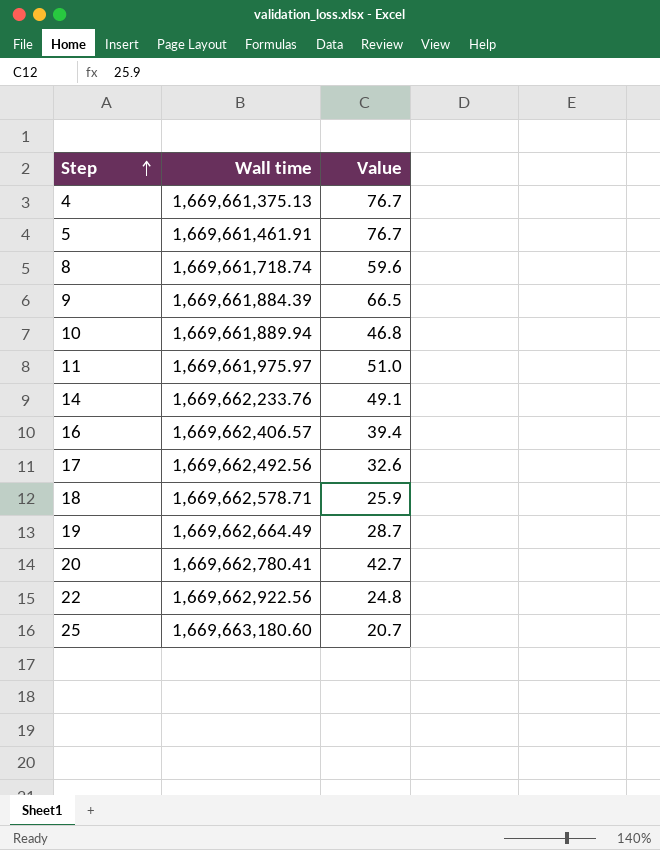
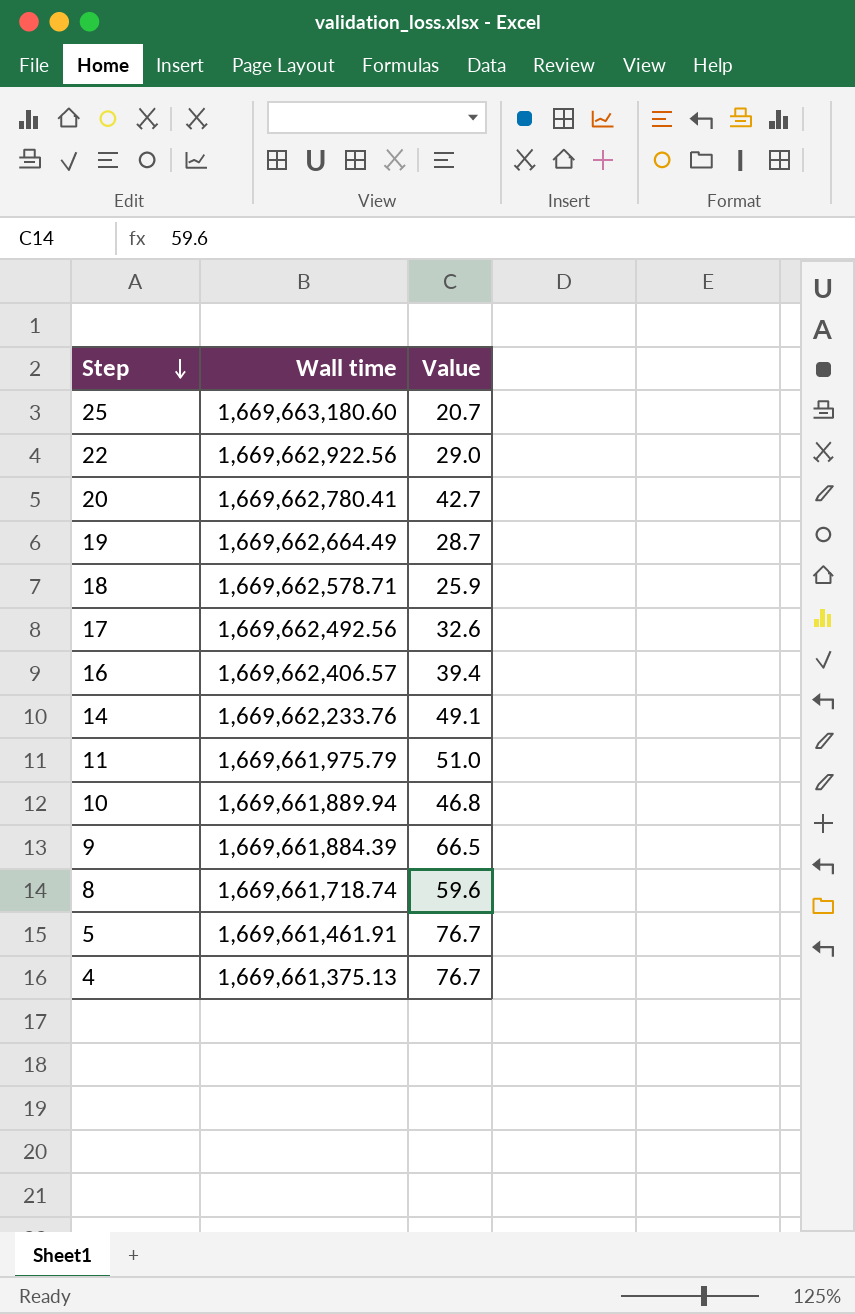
row order: Step ascending -> Step descending
22 | Value: 24.8 -> 29.0
11 | Wall time: 1,669,661,975.97 -> 1,669,661,975.79

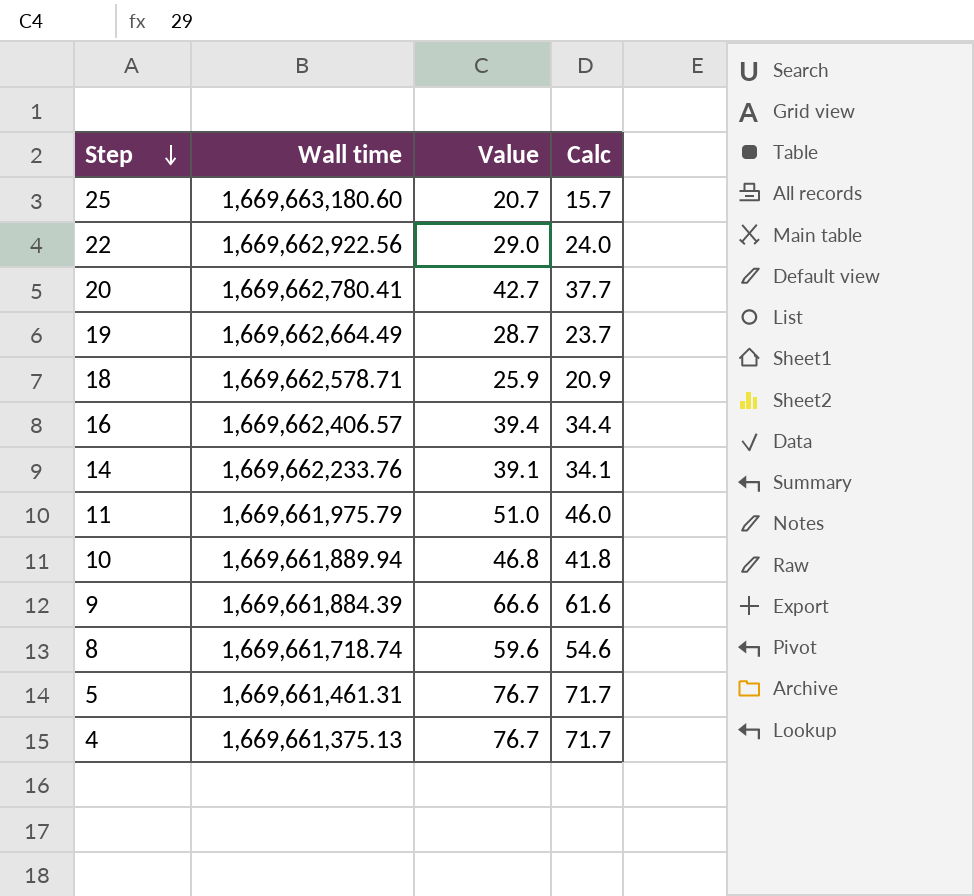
column Calc | formula: none -> [Value] - 5
row 17: 1,669,662,492.56 | 32.6 -> none
14 | Value: 49.1 -> 39.1
9 | Value: 66.5 -> 66.6
5 | Wall time: 1,669,661,461.91 -> 1,669,661,461.31

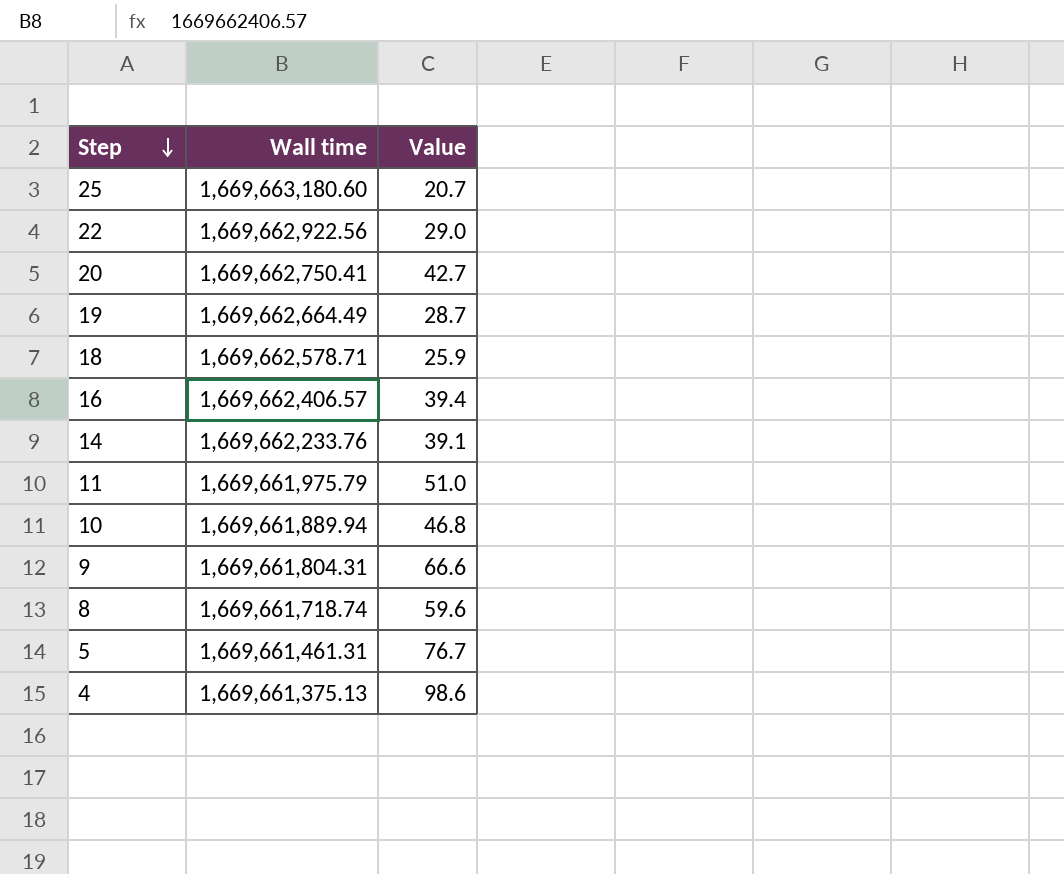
column Calc | formula: [Value] - 5 -> none
20 | Wall time: 1,669,662,780.41 -> 1,669,662,750.41
9 | Wall time: 1,669,661,884.39 -> 1,669,661,804.31
4 | Value: 76.7 -> 98.6

